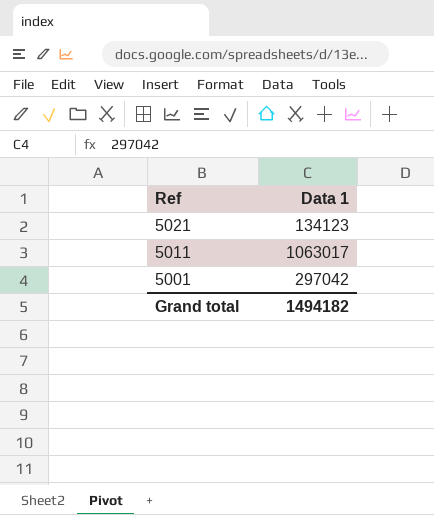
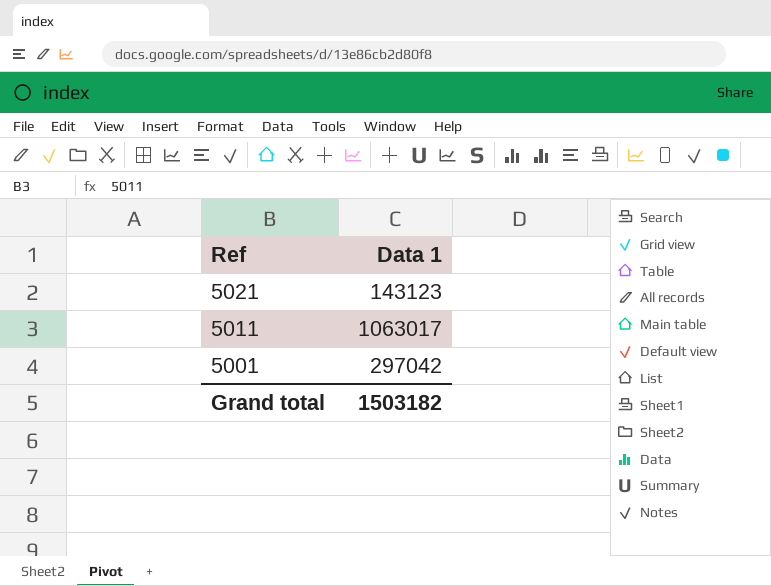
5021 | Data 1: 134123 -> 143123
Grand total | Data 1: 1494182 -> 1503182

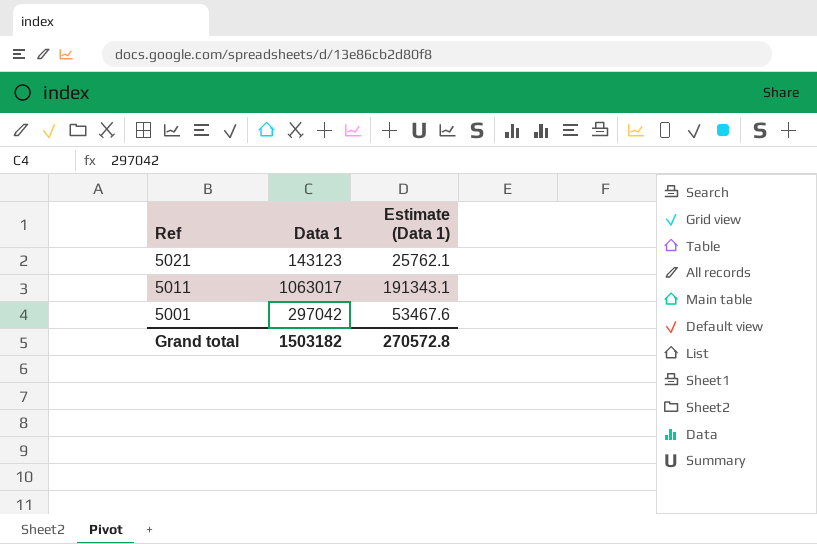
column Estimate (Data 1) | formula: none -> [Data 1] * 0.18

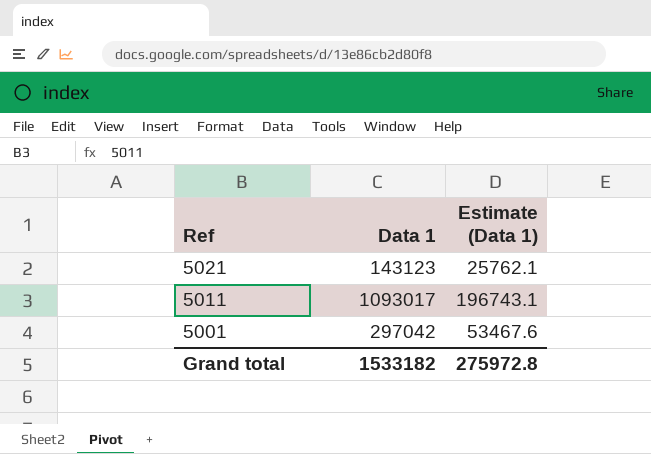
5011 | Data 1: 1063017 -> 1093017
5011 | Estimate (Data 1): 191343.1 -> 196743.1
Grand total | Data 1: 1503182 -> 1533182
Grand total | Estimate (Data 1): 270572.8 -> 275972.8

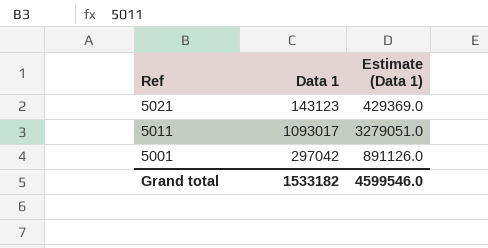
column Estimate (Data 1) | formula: [Data 1] * 0.18 -> [Data 1] * 3
Grand total | Estimate (Data 1): 275972.8 -> 4599546.0

